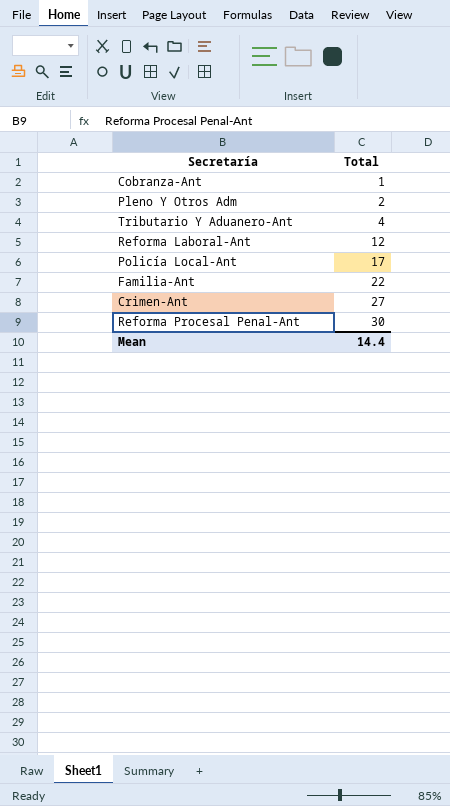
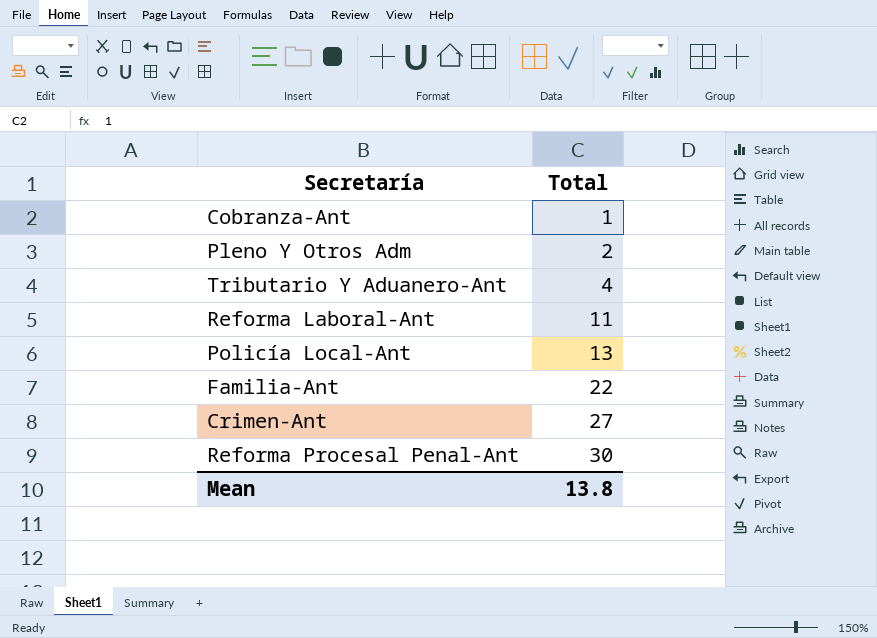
Reforma Laboral-Ant | Total: 12 -> 11
Policía Local-Ant | Total: 17 -> 13
Mean | Total: 14.4 -> 13.8

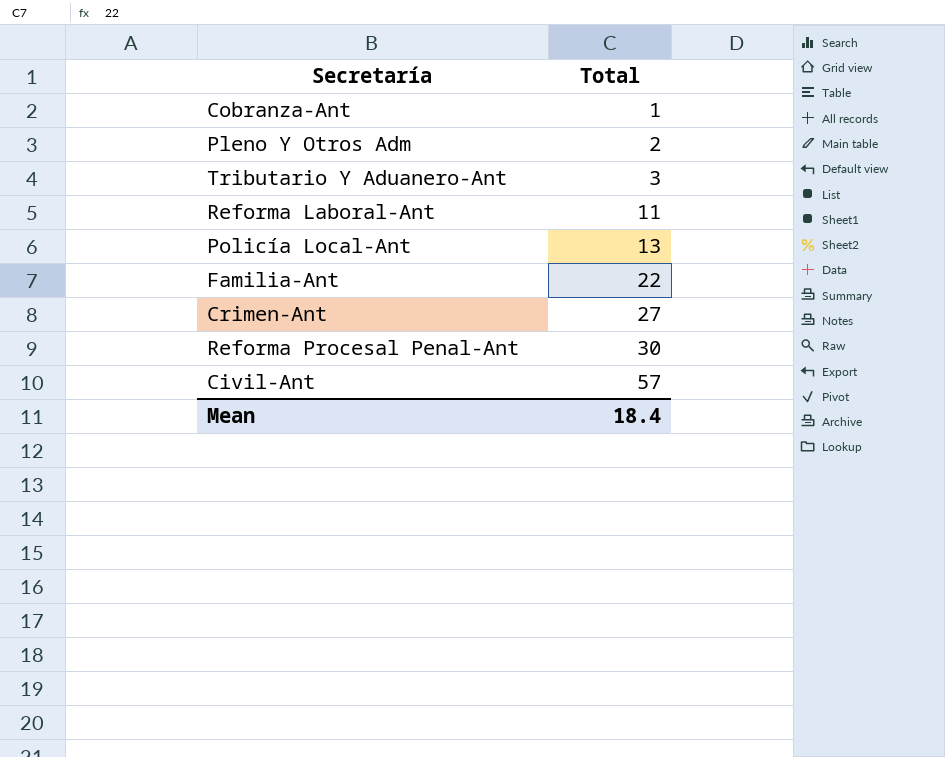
Tributario Y Aduanero-Ant | Total: 4 -> 3
row Civil-Ant: none -> 57
Mean | Total: 13.8 -> 18.4

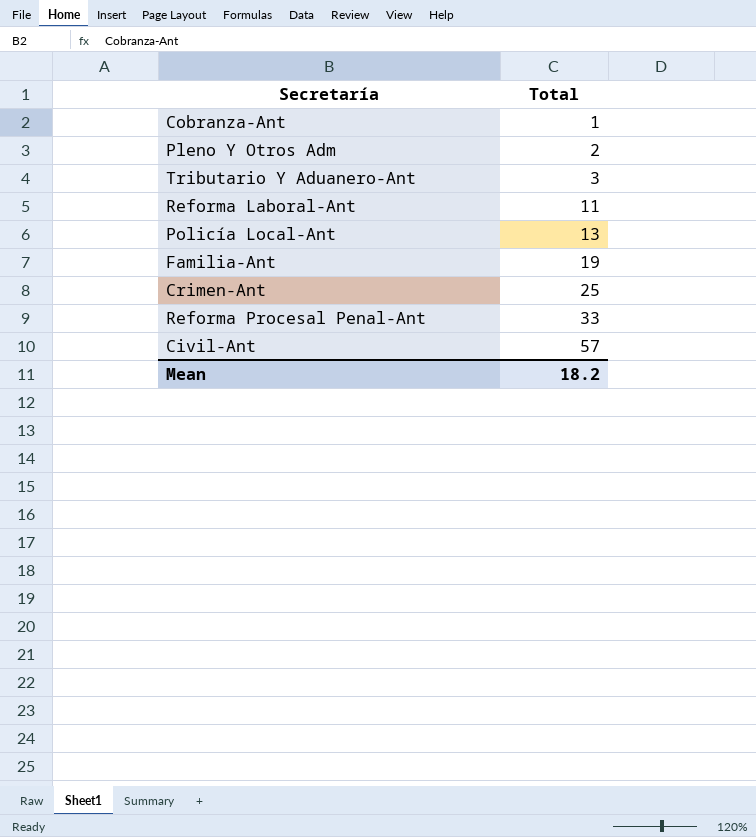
Familia-Ant | Total: 22 -> 19
Crimen-Ant | Total: 27 -> 25
Reforma Procesal Penal-Ant | Total: 30 -> 33
Mean | Total: 18.4 -> 18.2

